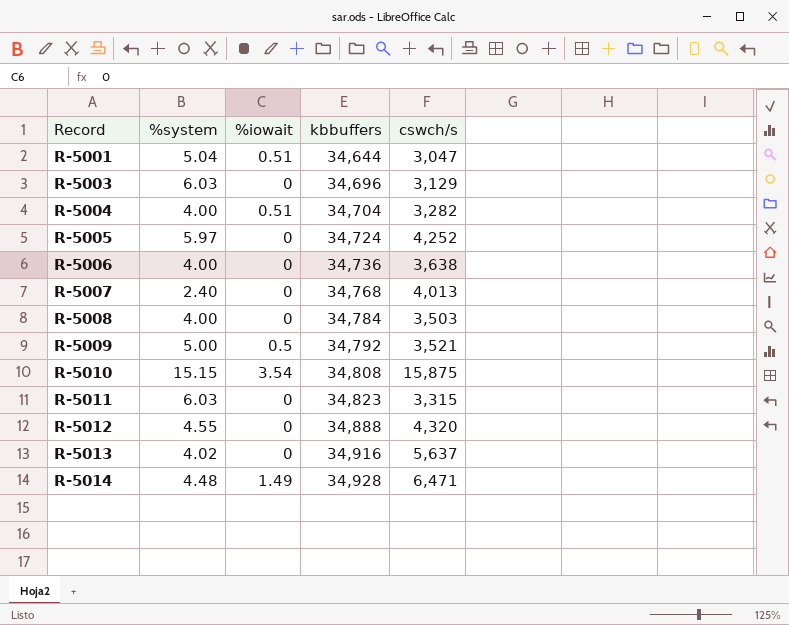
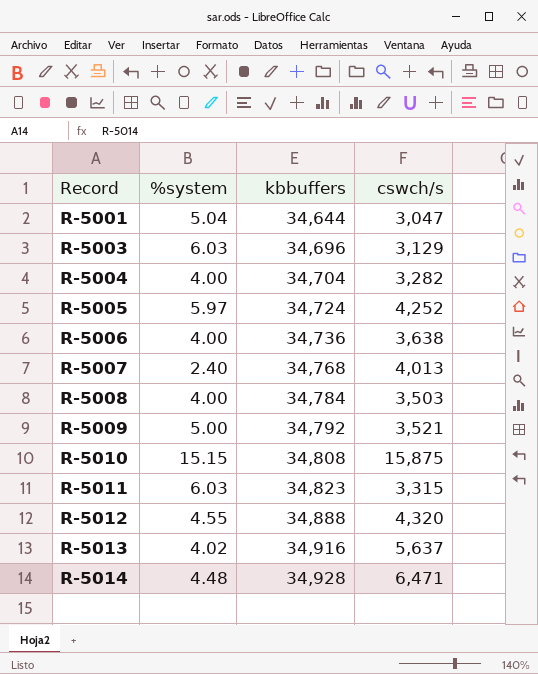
column %iowait | position: 3 -> none

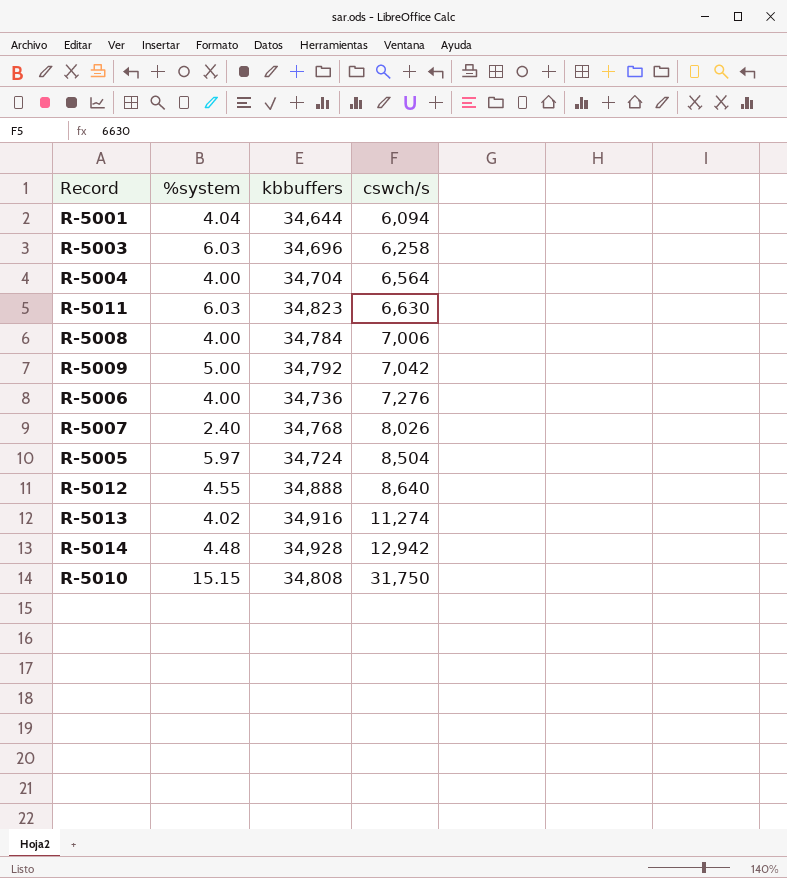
row order: Record ascending -> cswch/s ascending
R-5001 | %system: 5.04 -> 4.04
R-5001 | cswch/s: 3,047 -> 6,094
R-5003 | cswch/s: 3,129 -> 6,258
R-5004 | cswch/s: 3,282 -> 6,564
R-5011 | cswch/s: 3,315 -> 6,630
R-5008 | cswch/s: 3,503 -> 7,006
R-5009 | cswch/s: 3,521 -> 7,042
R-5006 | cswch/s: 3,638 -> 7,276
R-5007 | cswch/s: 4,013 -> 8,026
R-5005 | cswch/s: 4,252 -> 8,504
R-5012 | cswch/s: 4,320 -> 8,640
R-5013 | cswch/s: 5,637 -> 11,274
R-5014 | cswch/s: 6,471 -> 12,942
R-5010 | cswch/s: 15,875 -> 31,750

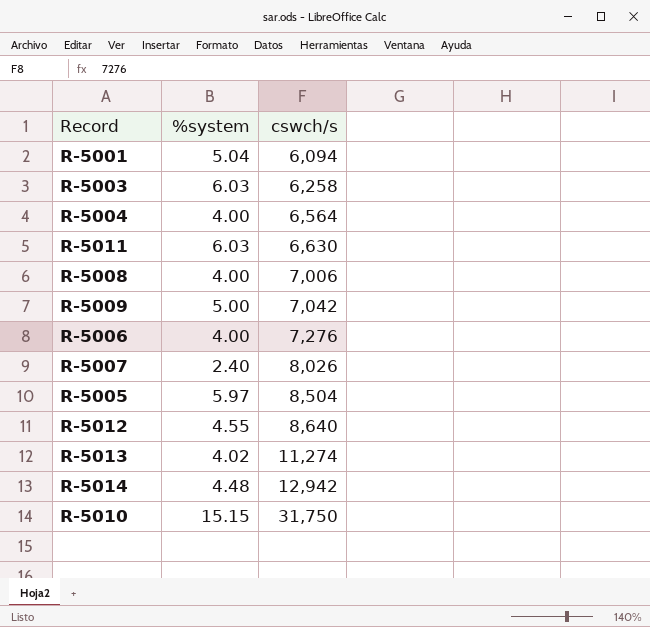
column kbbuffers | position: 3 -> none
R-5001 | %system: 4.04 -> 5.04

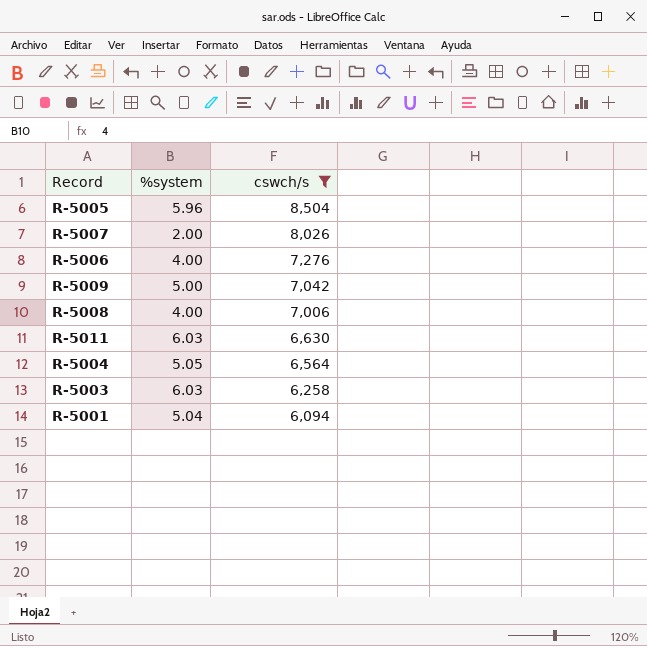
filter: none -> cswch/s <= 8,504
row order: cswch/s ascending -> cswch/s descending
R-5005 | %system: 5.97 -> 5.96
R-5007 | %system: 2.40 -> 2.00
R-5004 | %system: 4.00 -> 5.05

